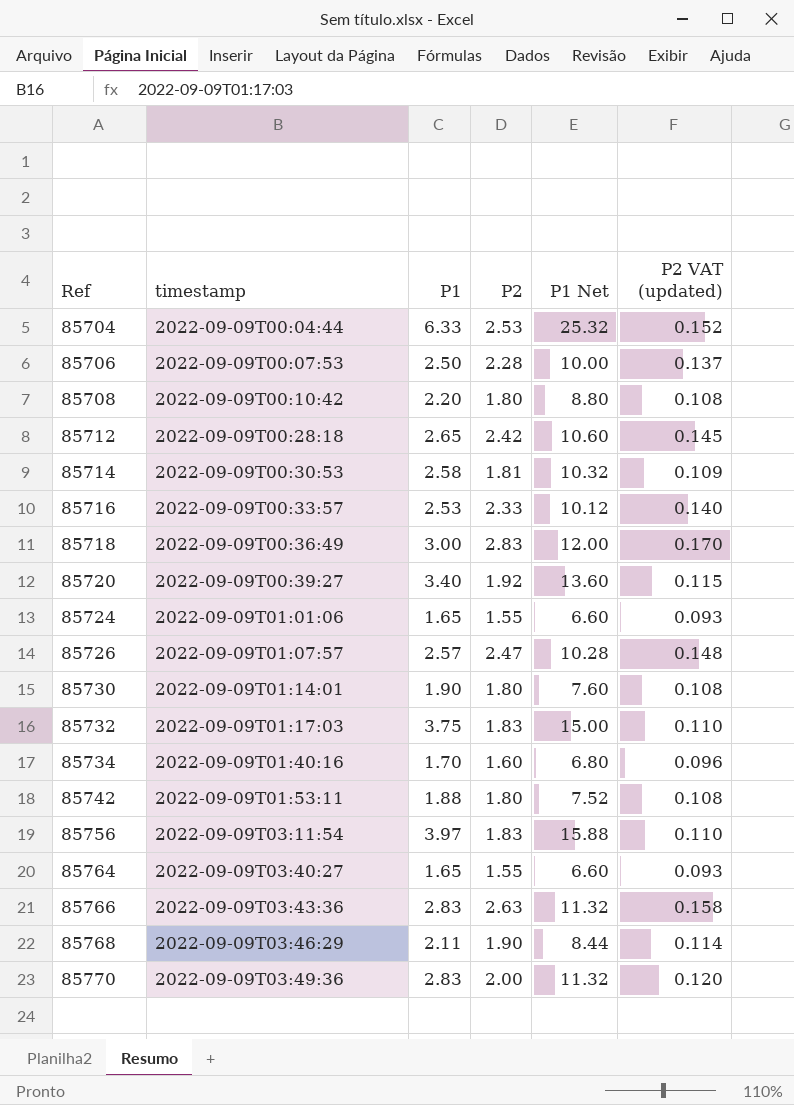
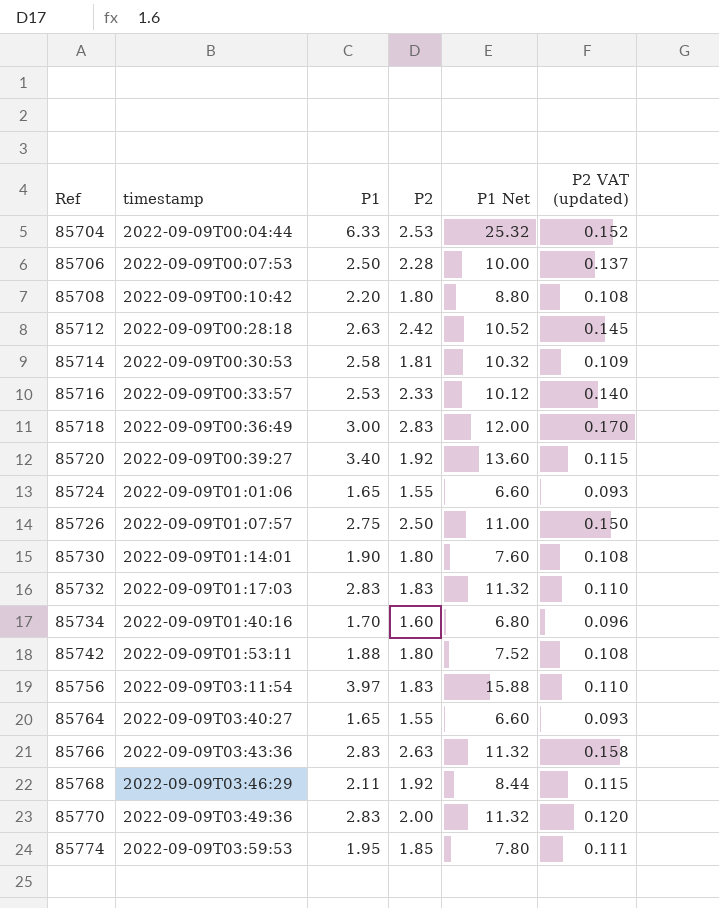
85712 | P1: 2.65 -> 2.63
85712 | P1 Net: 10.60 -> 10.52
85726 | P1: 2.57 -> 2.75
85726 | P2: 2.47 -> 2.50
85726 | P1 Net: 10.28 -> 11.00
85726 | P2 VAT (updated): 0.148 -> 0.150
85732 | P1: 3.75 -> 2.83
85732 | P1 Net: 15.00 -> 11.32
85768 | P2: 1.90 -> 1.92
85768 | P2 VAT (updated): 0.114 -> 0.115
row 85774: none -> 2022-09-09T03:59:53 | 1.95 | 1.85 | 7.80 | 0.111

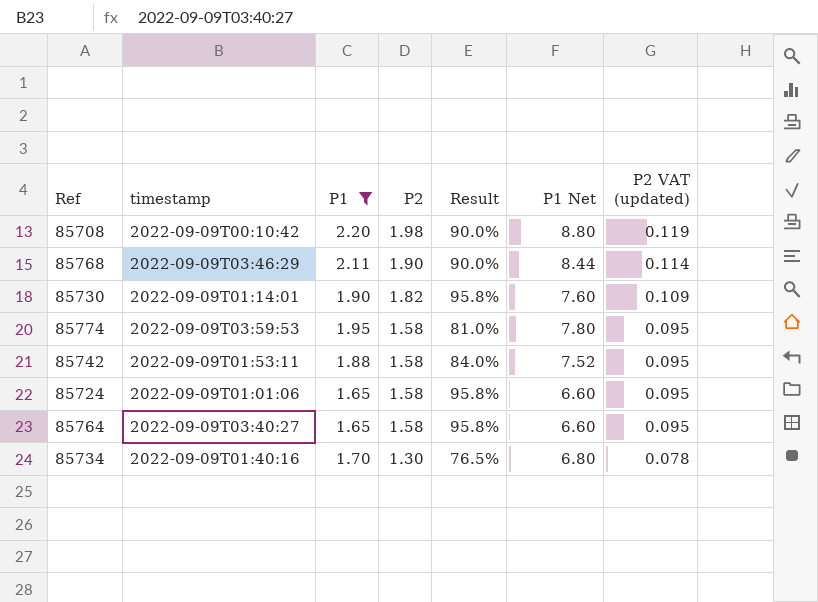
filter: none -> P1 <= 2.20
row order: Ref ascending -> P2 descending
column Result | formula: none -> [P2] / [P1]
85708 | P2: 1.80 -> 1.98
85708 | P2 VAT (updated): 0.108 -> 0.119
85768 | P2: 1.92 -> 1.90
85768 | P2 VAT (updated): 0.115 -> 0.114
85730 | P2: 1.80 -> 1.82
85730 | P2 VAT (updated): 0.108 -> 0.109
85774 | P2: 1.85 -> 1.58
85774 | P2 VAT (updated): 0.111 -> 0.095
85742 | P2: 1.80 -> 1.58
85742 | P2 VAT (updated): 0.108 -> 0.095
85724 | P2: 1.55 -> 1.58
85724 | P2 VAT (updated): 0.093 -> 0.095
85764 | P2: 1.55 -> 1.58
85764 | P2 VAT (updated): 0.093 -> 0.095
85734 | P2: 1.60 -> 1.30
85734 | P2 VAT (updated): 0.096 -> 0.078

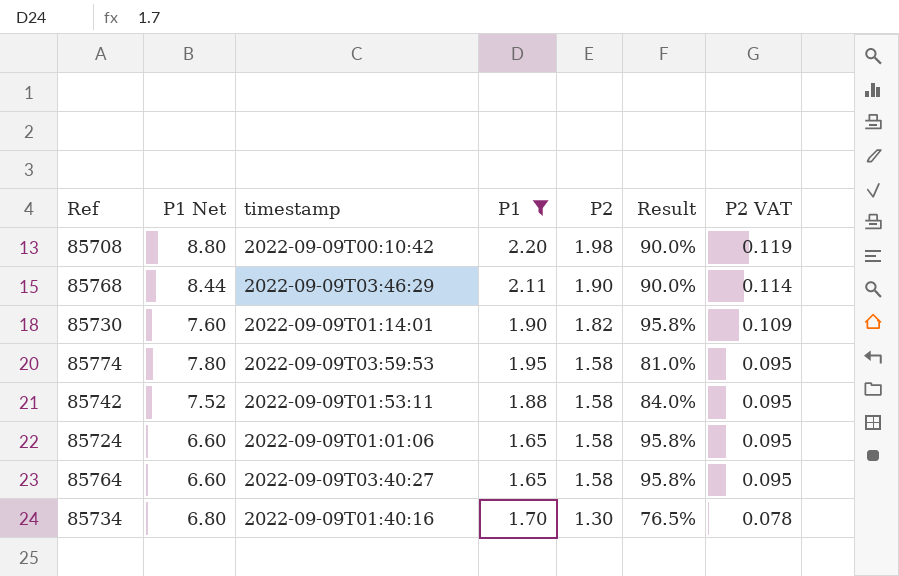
column P1 Net | position: 6 -> 2
column name: P2 VAT (updated) -> P2 VAT

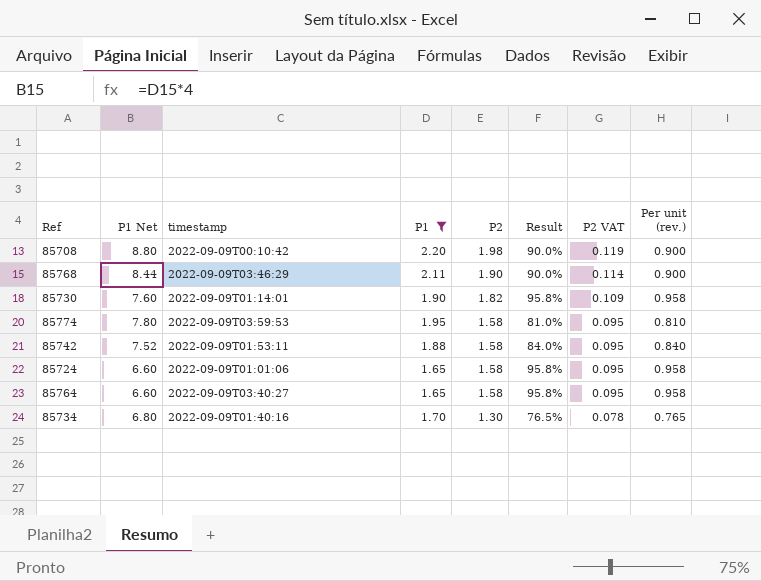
column Per unit (rev.) | formula: none -> [P2] / [P1]

